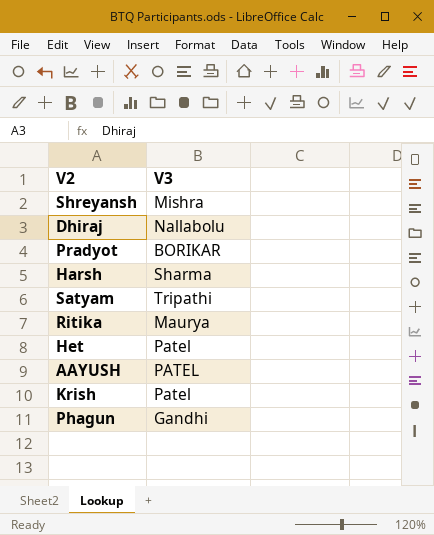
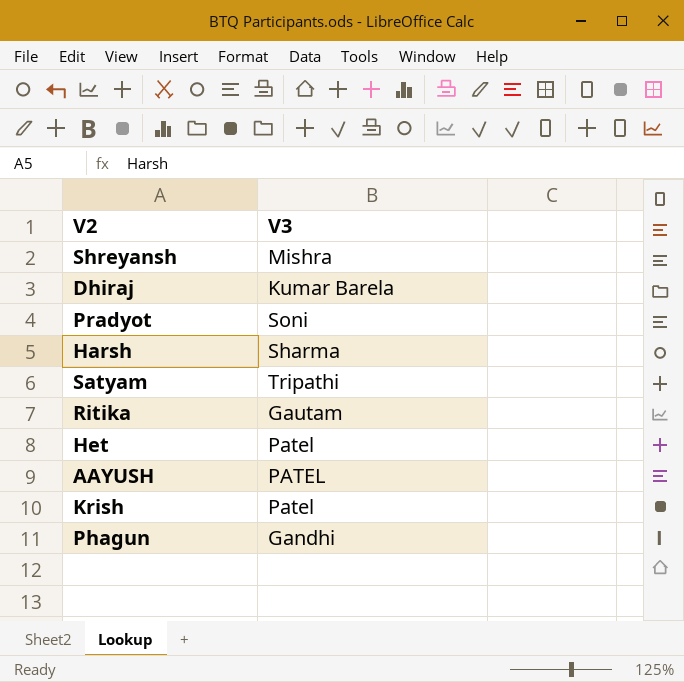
Dhiraj | V3: Nallabolu -> Kumar Barela
Pradyot | V3: BORIKAR -> Soni
Ritika | V3: Maurya -> Gautam

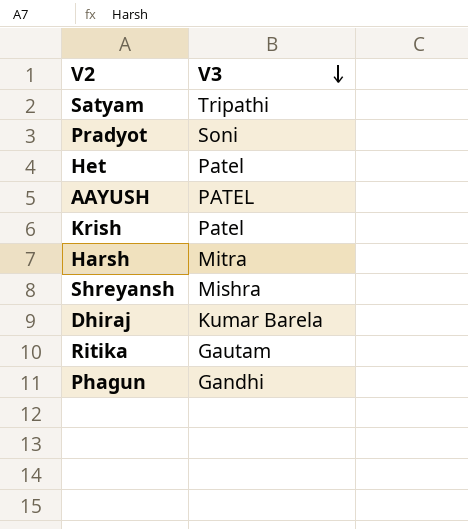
row order: none -> V3 descending
Harsh | V3: Sharma -> Mitra

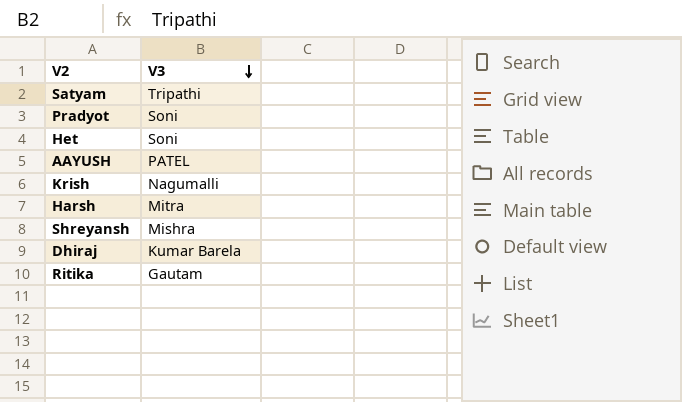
row Phagun: Gandhi -> none
Het | V3: Patel -> Soni
Krish | V3: Patel -> Nagumalli

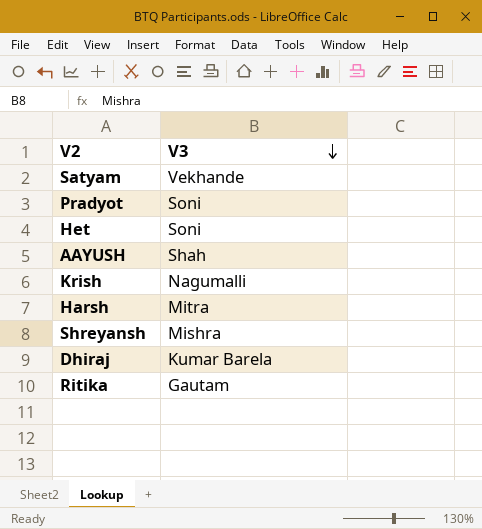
Satyam | V3: Tripathi -> Vekhande
AAYUSH | V3: PATEL -> Shah

